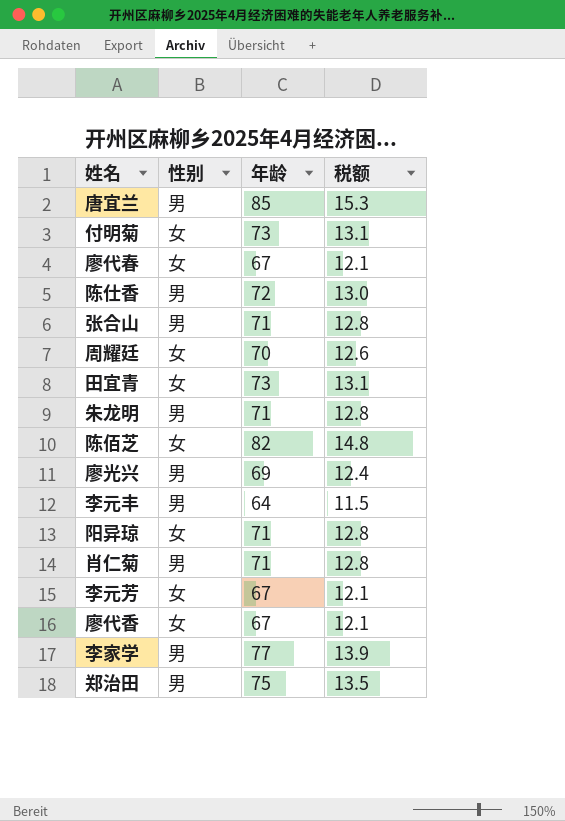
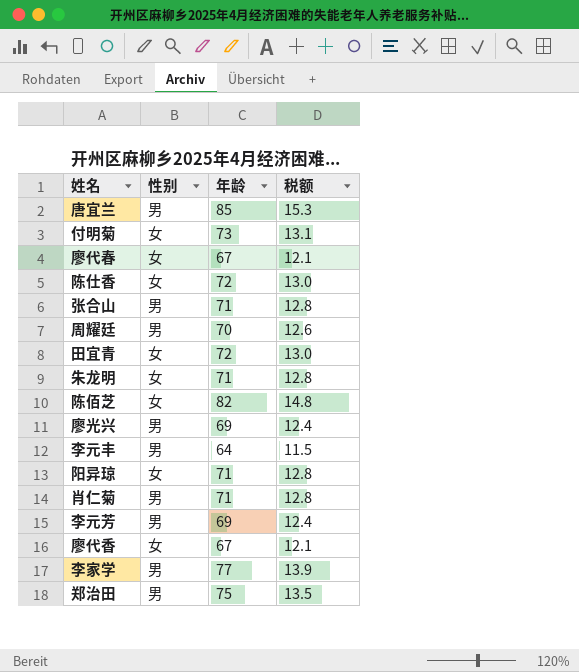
陈仕香 | 性别: 男 -> 女
周耀廷 | 性别: 女 -> 男
田宜青 | 年龄: 73 -> 72
田宜青 | 税额: 13.1 -> 13.0
朱龙明 | 性别: 男 -> 女
李元芳 | 性别: 女 -> 男
李元芳 | 年龄: 67 -> 69
李元芳 | 税额: 12.1 -> 12.4

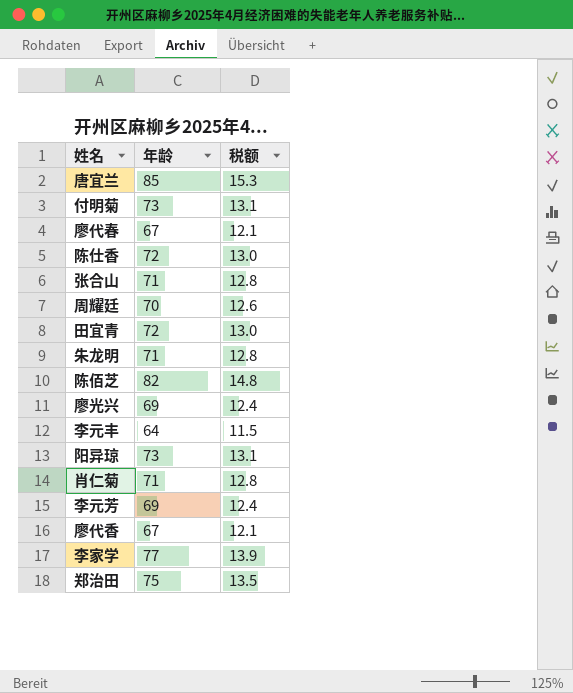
column 性别 | position: 2 -> none
阳异琼 | 年龄: 71 -> 73
阳异琼 | 税额: 12.8 -> 13.1

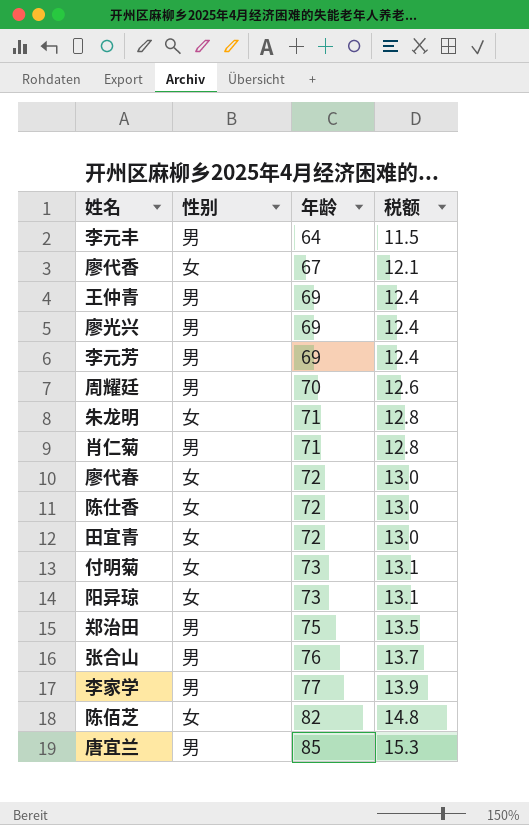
row order: none -> 年龄 ascending
column 性别 | position: none -> 2
row 王仲青: none -> 男 | 69 | 12.4
廖代春 | 年龄: 67 -> 72
廖代春 | 税额: 12.1 -> 13.0
张合山 | 年龄: 71 -> 76
张合山 | 税额: 12.8 -> 13.7

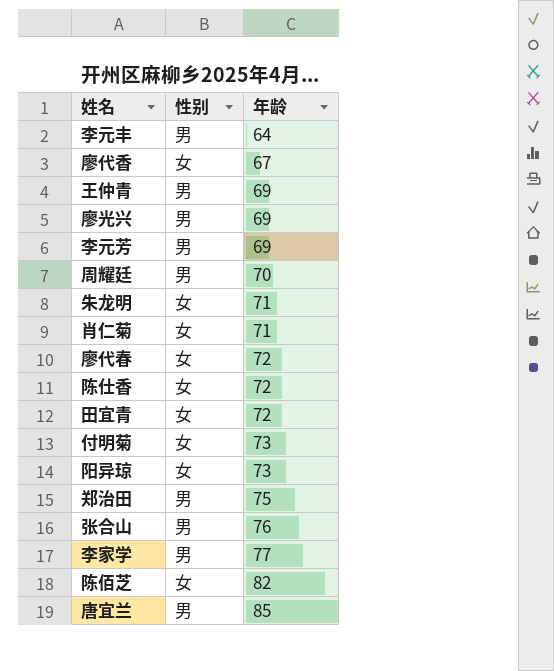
column 税额 | formula: [年龄] * 0.18 -> none
肖仁菊 | 性别: 男 -> 女

